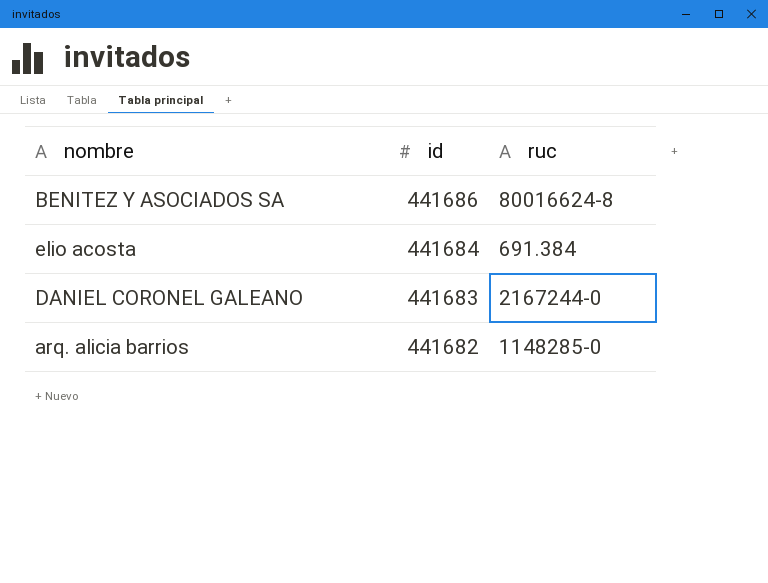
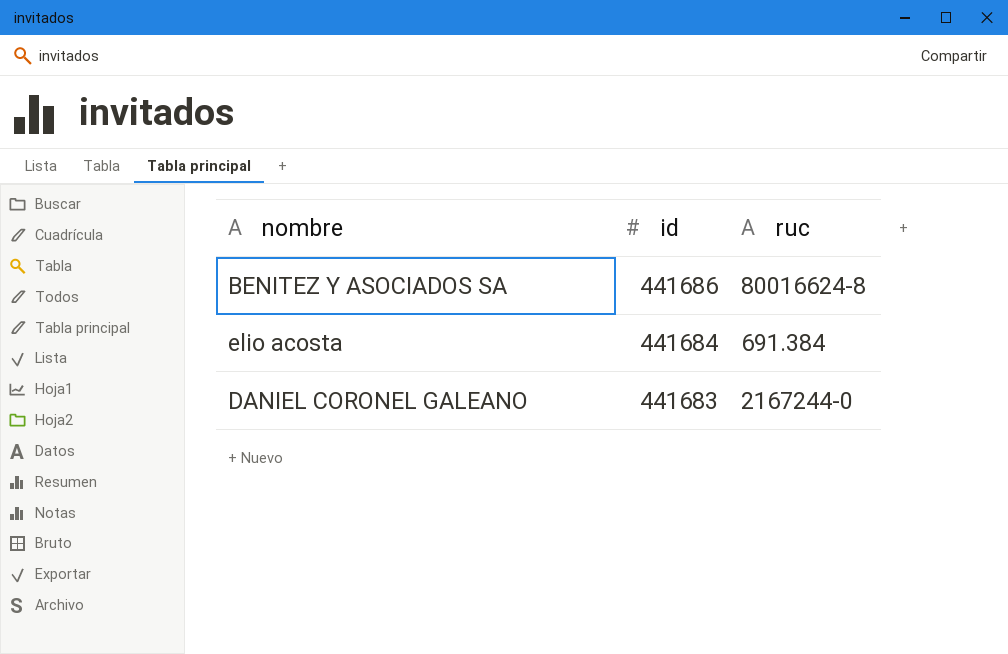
row arq. alicia barrios: 441682 | 1148285-0 -> none

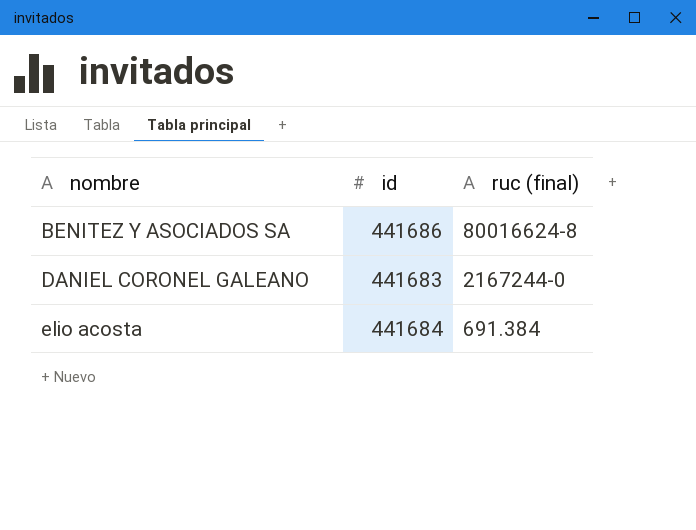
row order: id descending -> nombre ascending
column name: ruc -> ruc (final)

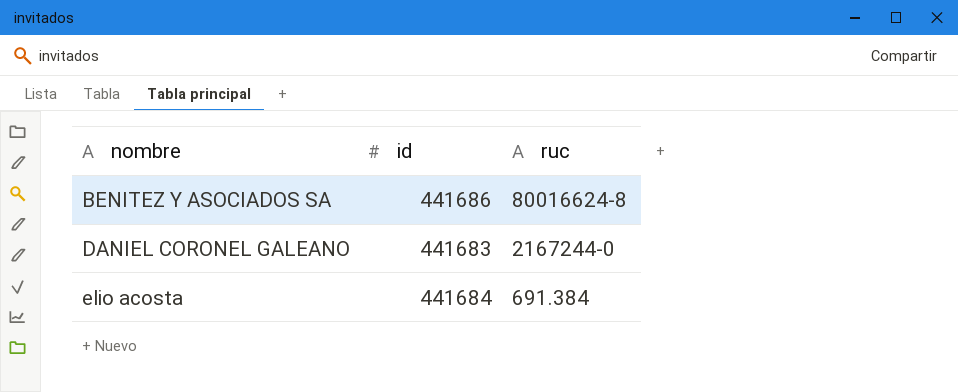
column name: ruc (final) -> ruc

